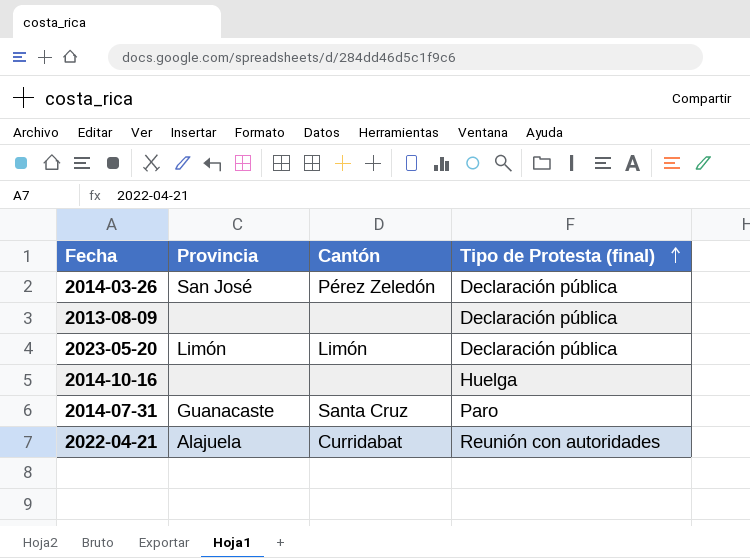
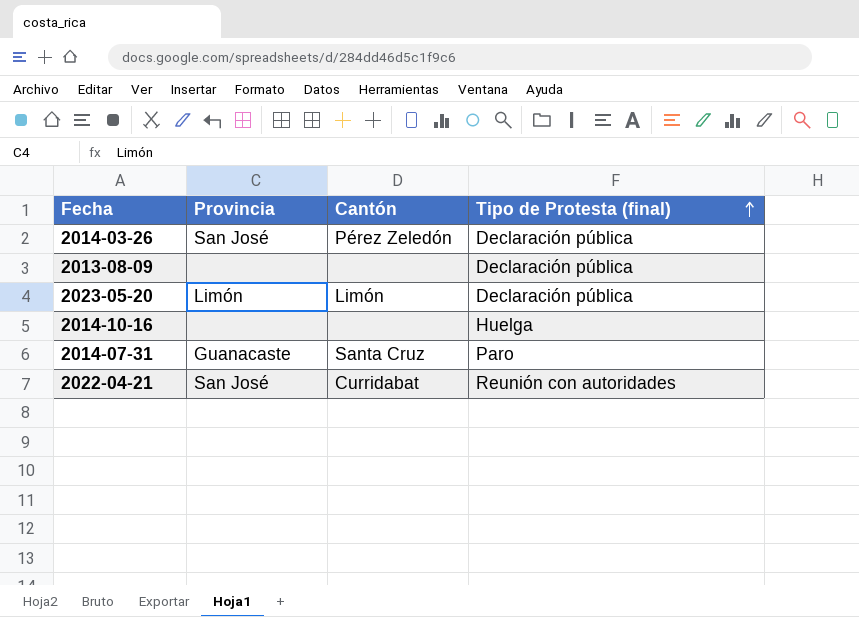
2022-04-21 | Provincia: Alajuela -> San José

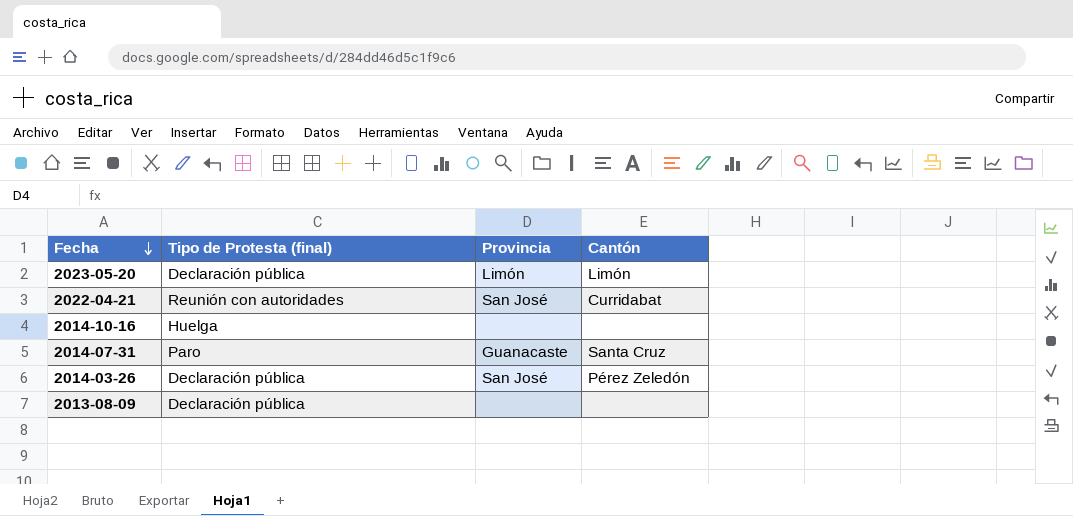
row order: Tipo de Protesta (final) ascending -> Fecha descending
column Tipo de Protesta (final) | position: 4 -> 2

